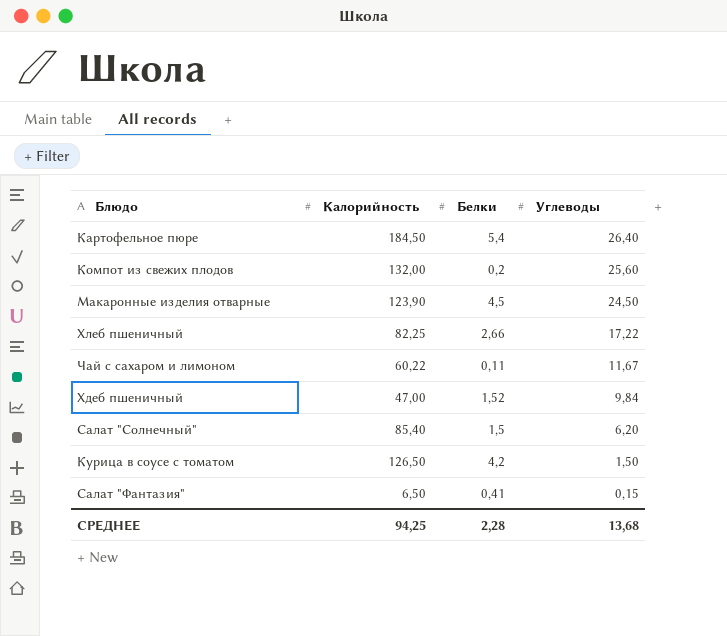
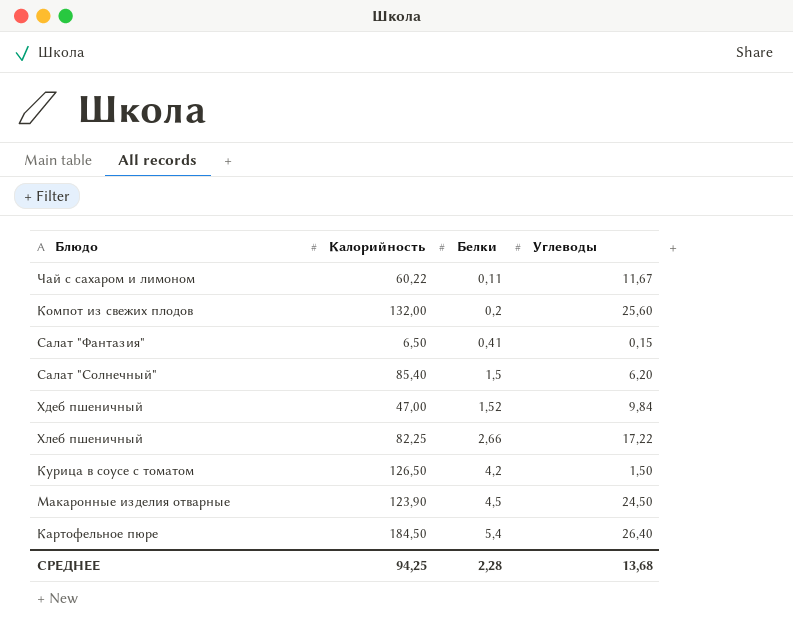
row order: Углеводы descending -> Белки ascending

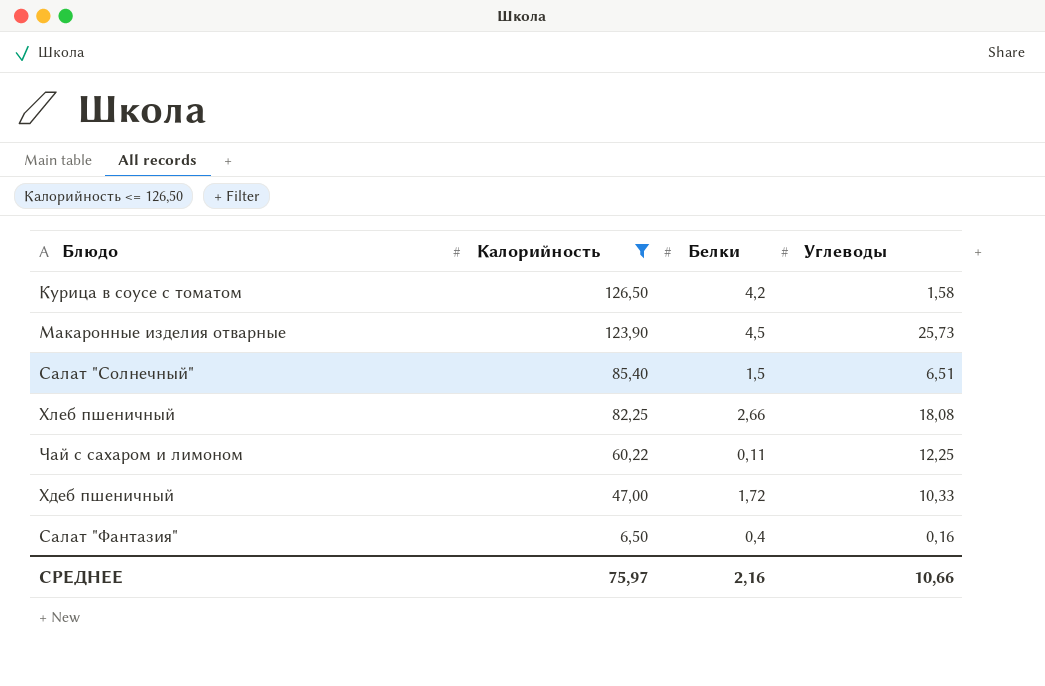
filter: none -> Калорийность <= 126,50
row order: Белки ascending -> Калорийность descending
Курица в соусе с томатом | Углеводы: 1,50 -> 1,58
Макаронные изделия отварные | Углеводы: 24,50 -> 25,73
Салат "Солнечный" | Углеводы: 6,20 -> 6,51
Хлеб пшеничный | Углеводы: 17,22 -> 18,08
Чай с сахаром и лимоном | Углеводы: 11,67 -> 12,25
Хдеб пшеничный | Белки: 1,52 -> 1,72
Хдеб пшеничный | Углеводы: 9,84 -> 10,33
Салат "Фантазия" | Белки: 0,41 -> 0,4
Салат "Фантазия" | Углеводы: 0,15 -> 0,16
СРЕДНЕЕ | Калорийность: 94,25 -> 75,97
СРЕДНЕЕ | Белки: 2,28 -> 2,16
СРЕДНЕЕ | Углеводы: 13,68 -> 10,66

